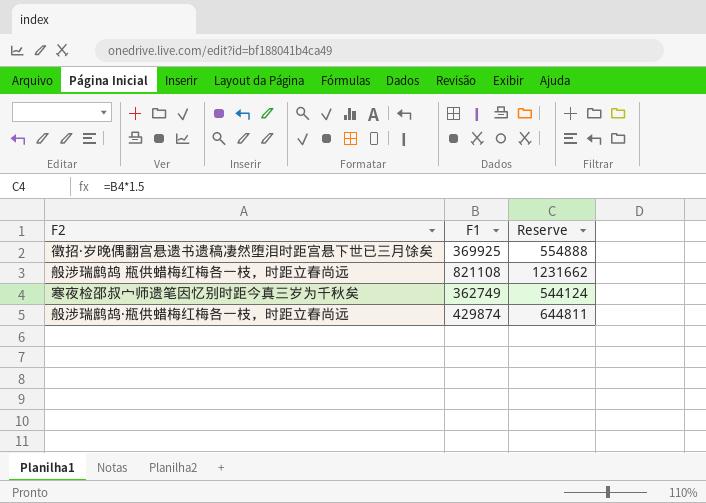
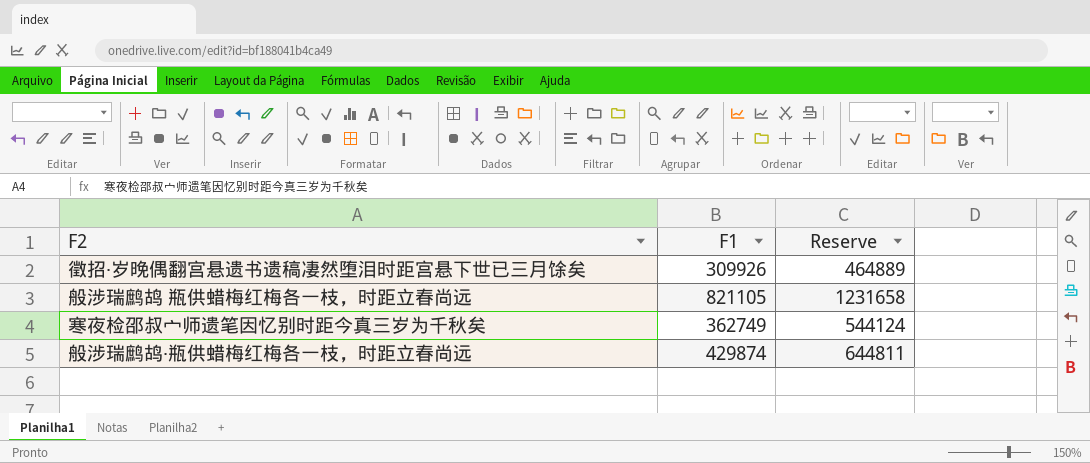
徵招·岁晚偶翻宫悬遗书遗稿凄然堕泪时距宫悬下世已三月馀矣 | F1: 369925 -> 309926
徵招·岁晚偶翻宫悬遗书遗稿凄然堕泪时距宫悬下世已三月馀矣 | Reserve: 554888 -> 464889
般涉瑞鹧鸪 瓶供蜡梅红梅各一枝，时距立春尚远 | F1: 821108 -> 821105
般涉瑞鹧鸪 瓶供蜡梅红梅各一枝，时距立春尚远 | Reserve: 1231662 -> 1231658

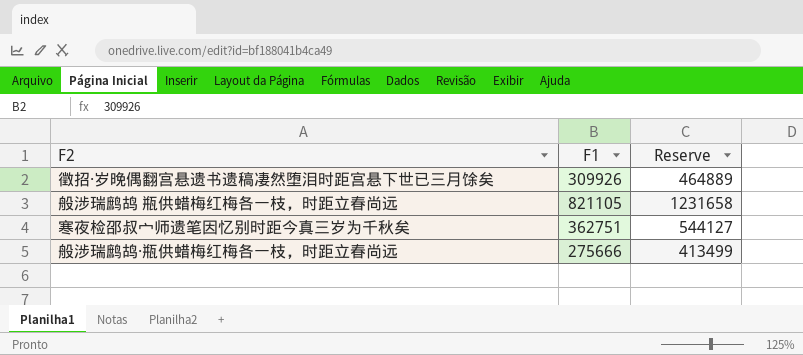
寒夜检邵叔宀师遗笔因忆别时距今真三岁为千秋矣 | F1: 362749 -> 362751
寒夜检邵叔宀师遗笔因忆别时距今真三岁为千秋矣 | Reserve: 544124 -> 544127
般涉瑞鹧鸪·瓶供蜡梅红梅各一枝，时距立春尚远 | F1: 429874 -> 275666
般涉瑞鹧鸪·瓶供蜡梅红梅各一枝，时距立春尚远 | Reserve: 644811 -> 413499

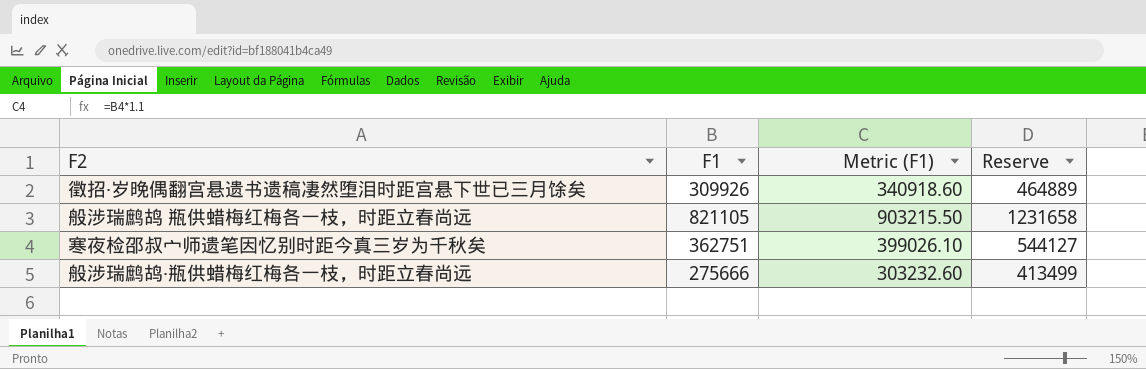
column Metric (F1) | formula: none -> [F1] * 1.1

